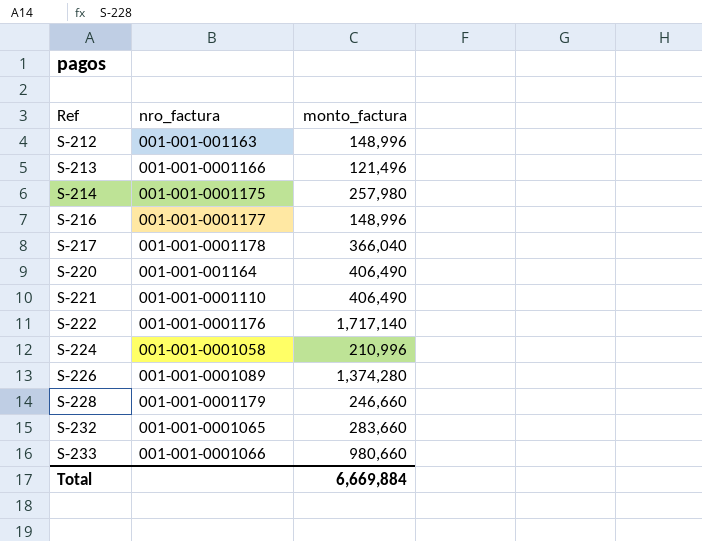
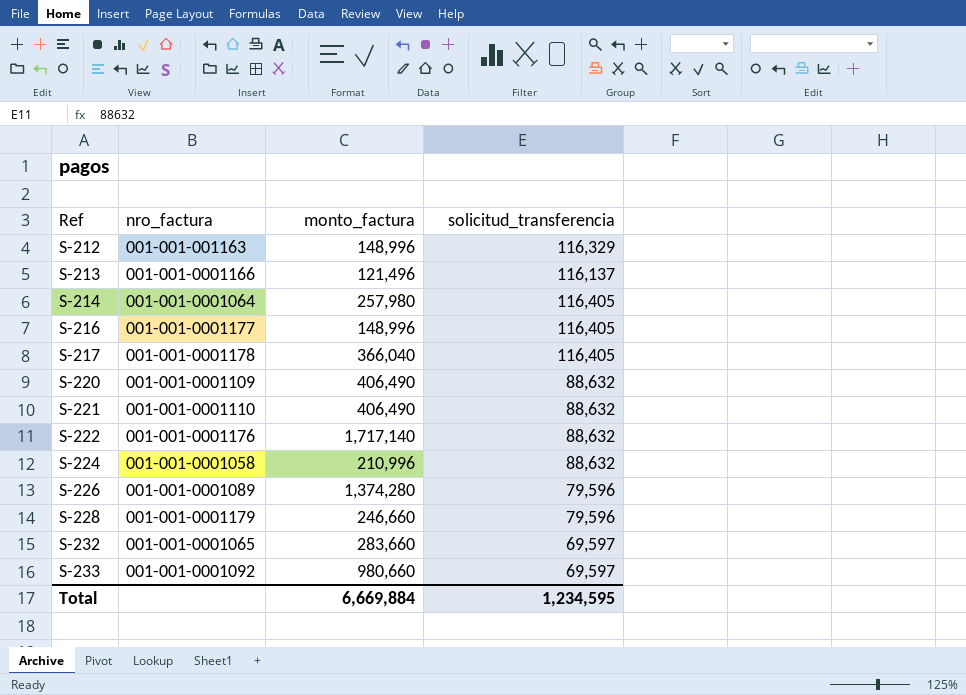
column solicitud_transferencia | position: none -> 4
S-214 | nro_factura: 001-001-0001175 -> 001-001-0001064
S-220 | nro_factura: 001-001-001164 -> 001-001-0001109
S-233 | nro_factura: 001-001-0001066 -> 001-001-0001092

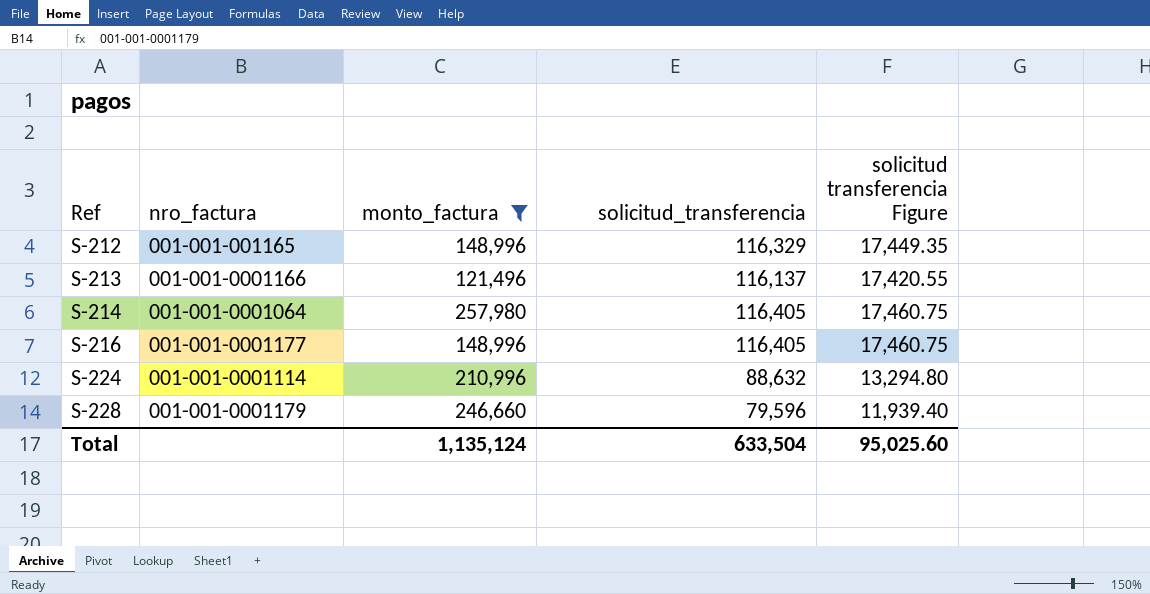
filter: none -> monto_factura <= 257,980
column solicitud transferencia Figure | formula: none -> [solicitud_transferencia] * 0.15
S-212 | nro_factura: 001-001-001163 -> 001-001-001165
S-224 | nro_factura: 001-001-0001058 -> 001-001-0001114
Total | monto_factura: 6,669,884 -> 1,135,124
Total | solicitud_transferencia: 1,234,595 -> 633,504

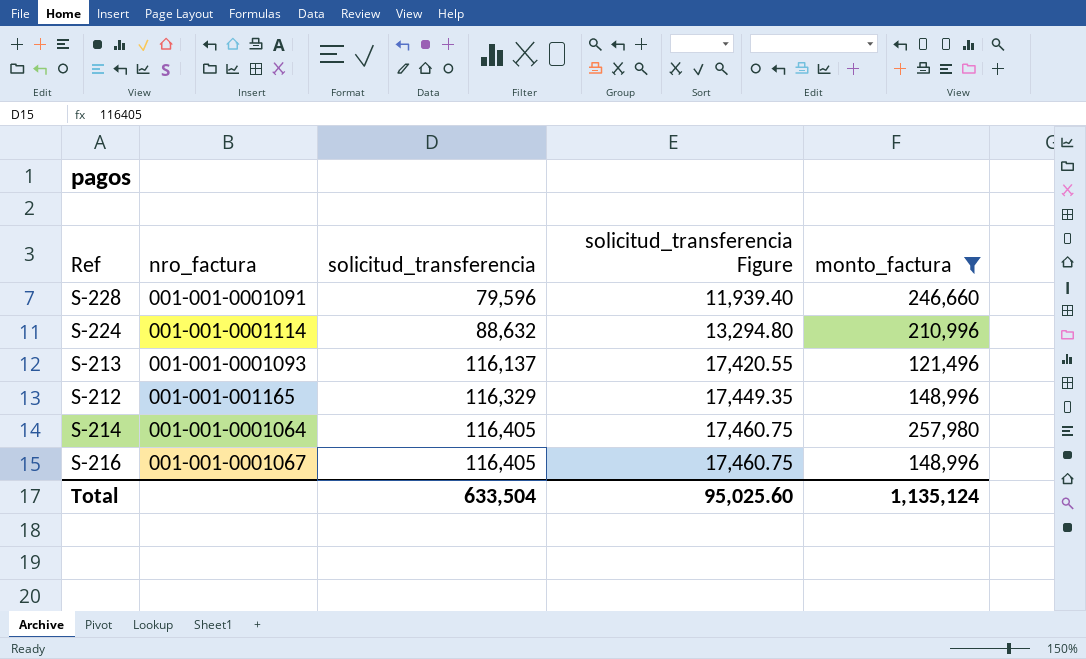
row order: Ref ascending -> solicitud_transferencia ascending
column name: solicitud transferencia Figure -> solicitud_transferencia Figure
column monto_factura | position: 3 -> 5
S-228 | nro_factura: 001-001-0001179 -> 001-001-0001091
S-213 | nro_factura: 001-001-0001166 -> 001-001-0001093
S-216 | nro_factura: 001-001-0001177 -> 001-001-0001067

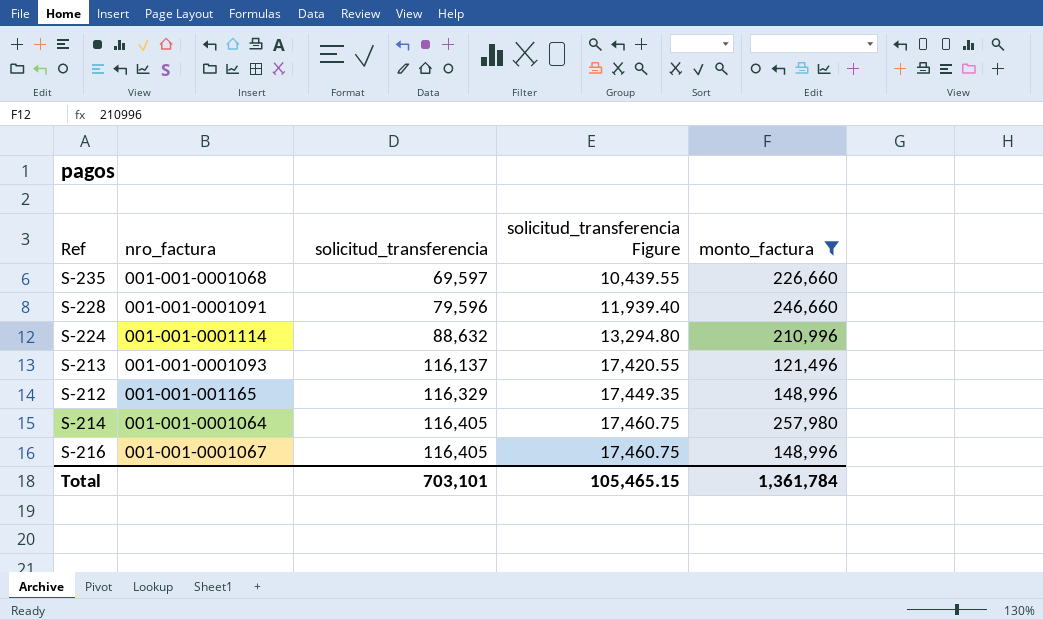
row S-235: none -> 001-001-0001068 | 69,597 | 10,439.55 | 226,660
Total | solicitud_transferencia: 633,504 -> 703,101
Total | solicitud_transferencia Figure: 95,025.60 -> 105,465.15
Total | monto_factura: 1,135,124 -> 1,361,784

